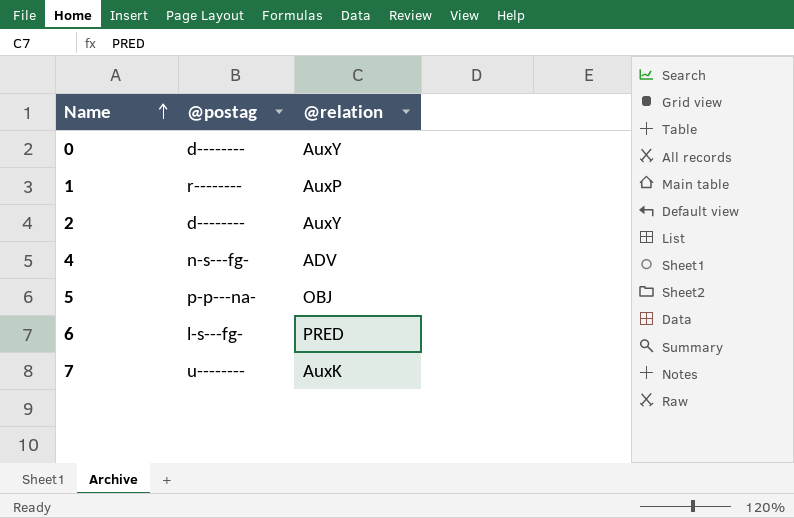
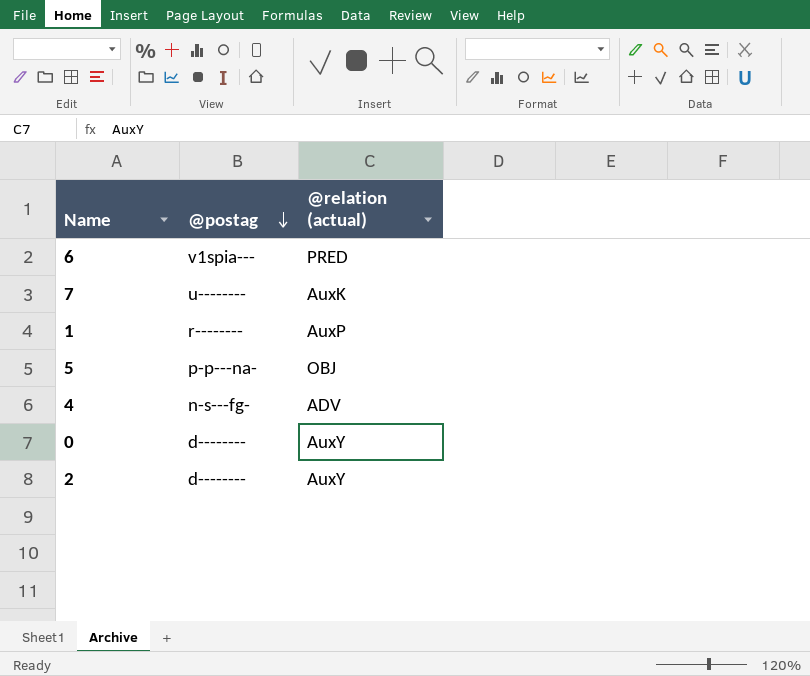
row order: Name ascending -> @postag descending
column name: @relation -> @relation (actual)
6 | @postag: l-s---fg- -> v1spia---

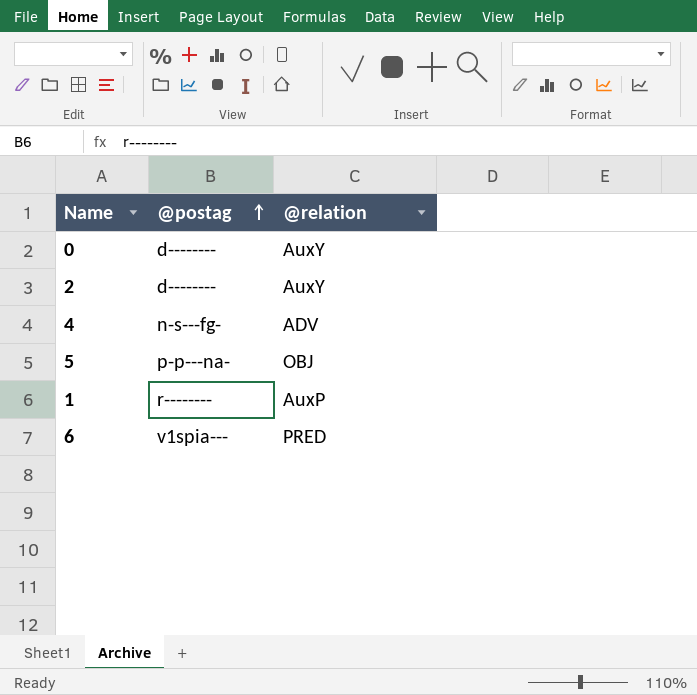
row order: @postag descending -> @postag ascending
column name: @relation (actual) -> @relation
row 7: u-------- | AuxK -> none

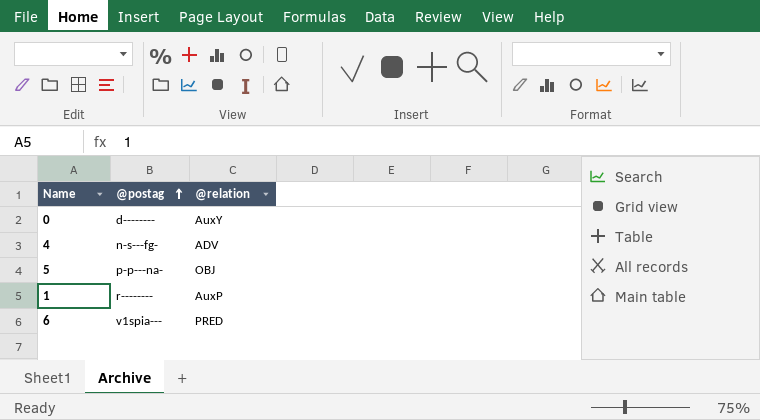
row 2: d-------- | AuxY -> none

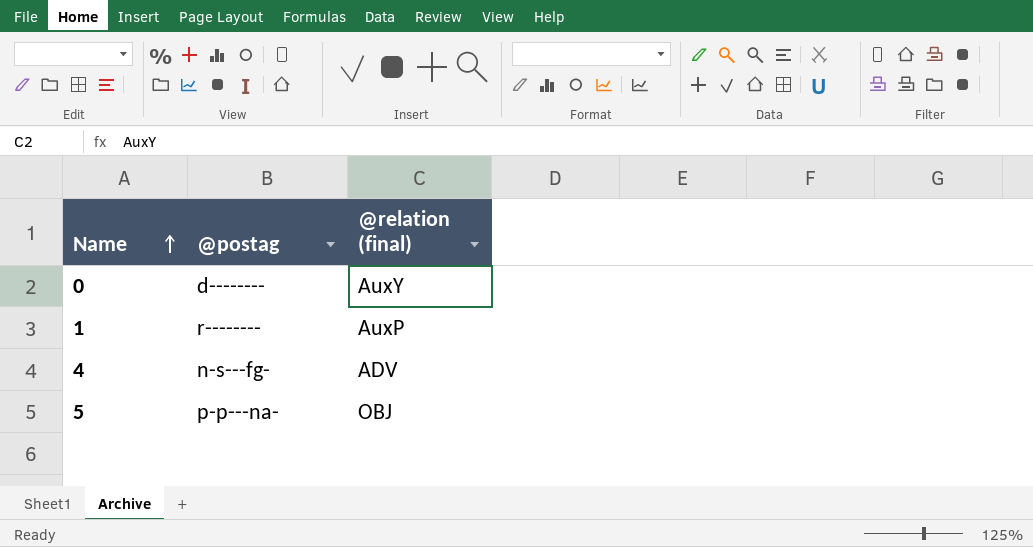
row order: @postag ascending -> Name ascending
column name: @relation -> @relation (final)
row 6: v1spia--- | PRED -> none

